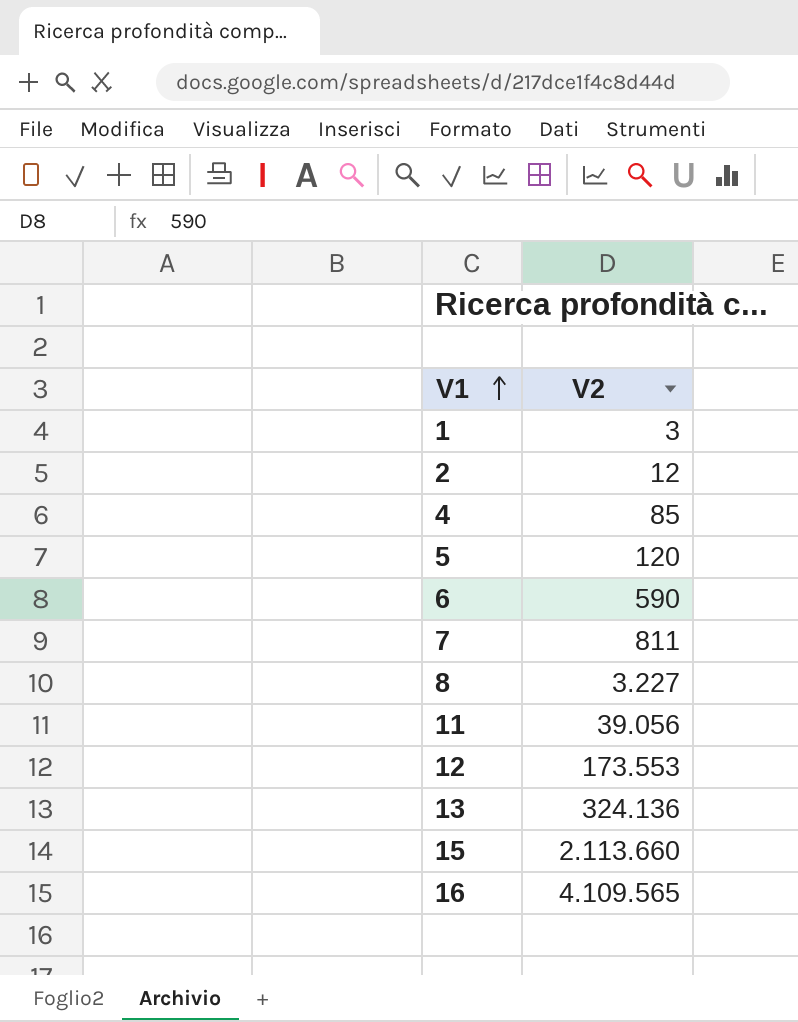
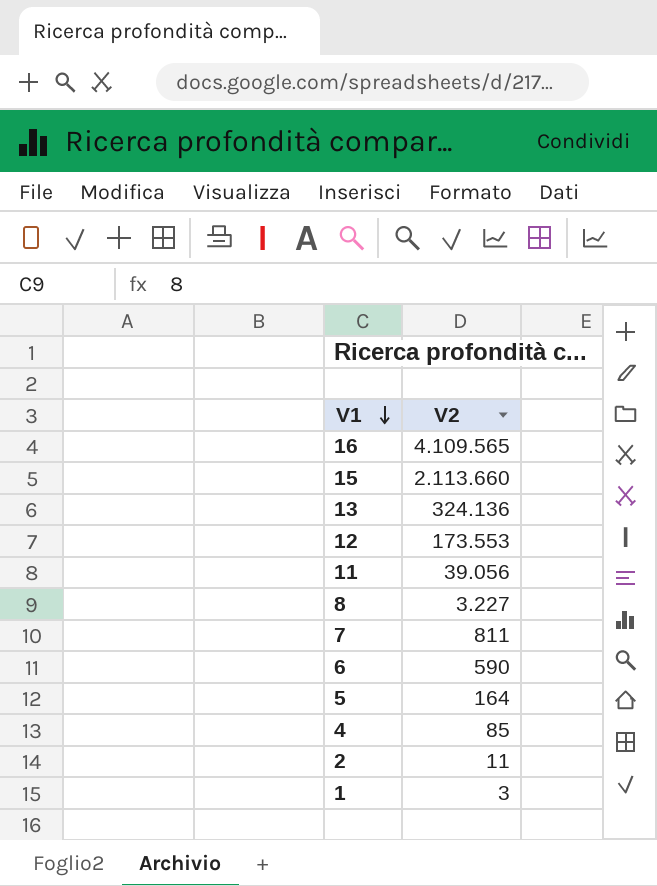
row order: V1 ascending -> V1 descending
5 | V2: 120 -> 164
2 | V2: 12 -> 11

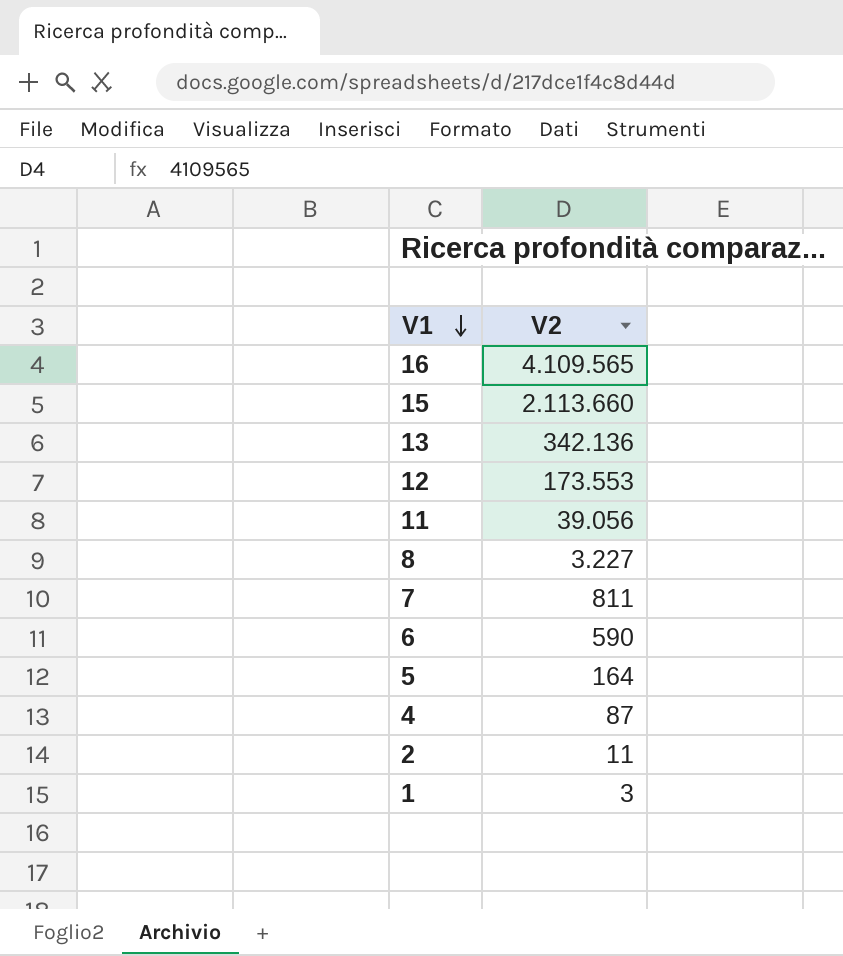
13 | V2: 324.136 -> 342.136
4 | V2: 85 -> 87

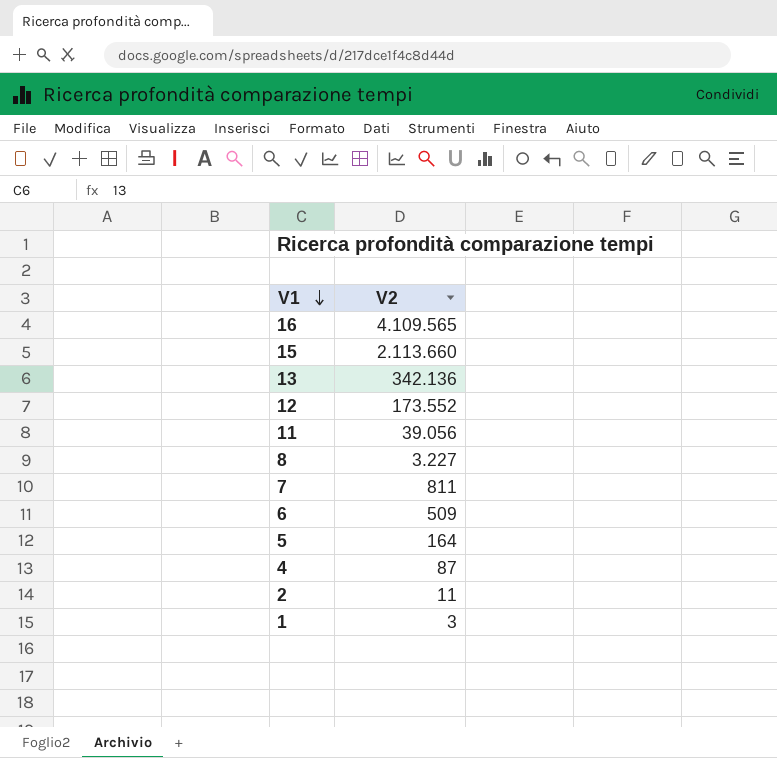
12 | V2: 173.553 -> 173.552
6 | V2: 590 -> 509

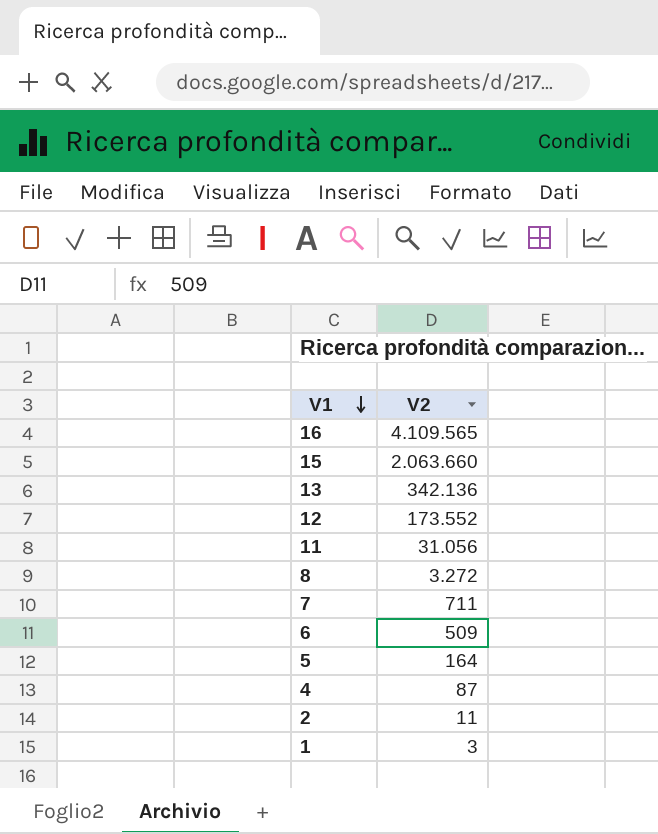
15 | V2: 2.113.660 -> 2.063.660
11 | V2: 39.056 -> 31.056
8 | V2: 3.227 -> 3.272
7 | V2: 811 -> 711

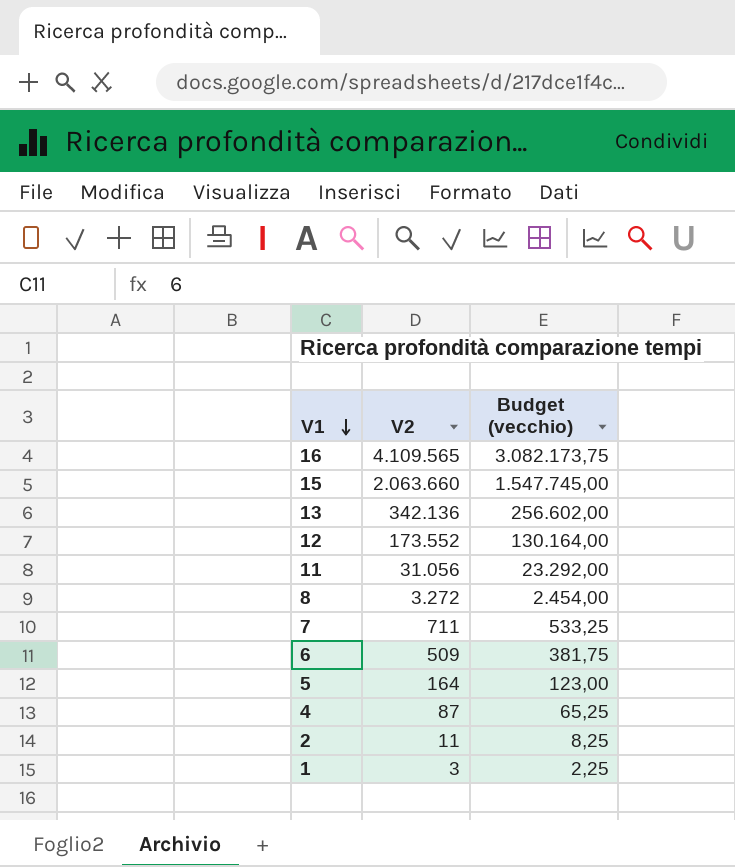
column Budget (vecchio) | formula: none -> [V2] * 0,75

